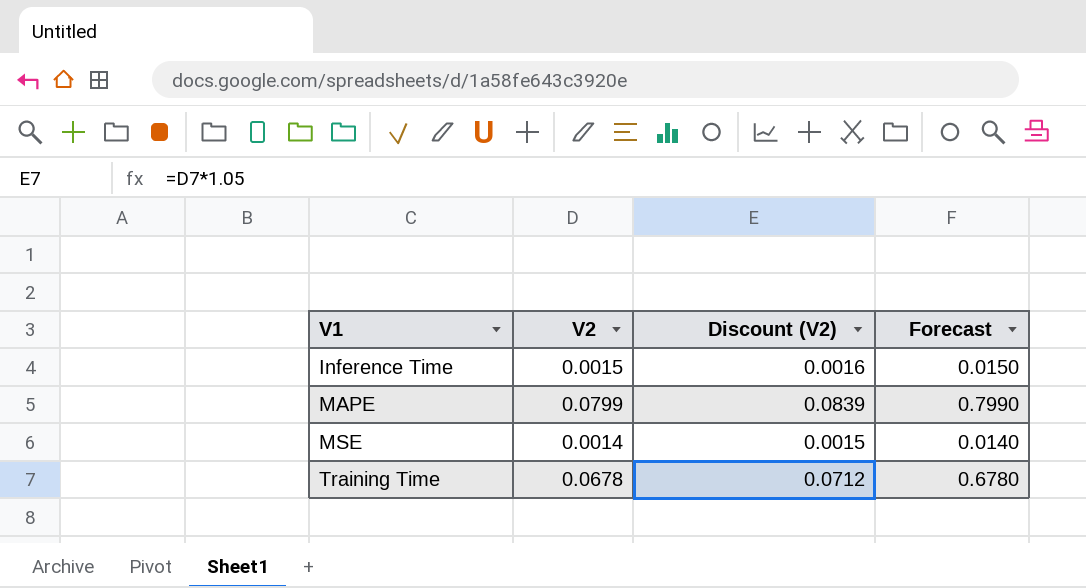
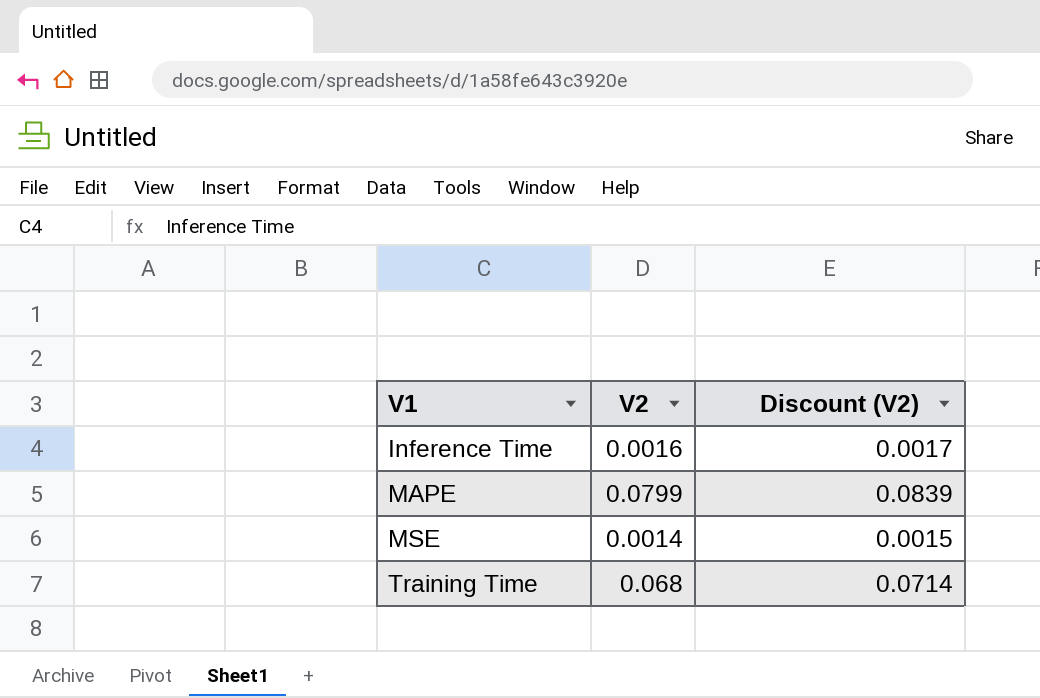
column Forecast | formula: [V2] * 10 -> none
Inference Time | V2: 0.0015 -> 0.0016
Inference Time | Discount (V2): 0.0016 -> 0.0017
Training Time | V2: 0.0678 -> 0.068
Training Time | Discount (V2): 0.0712 -> 0.0714

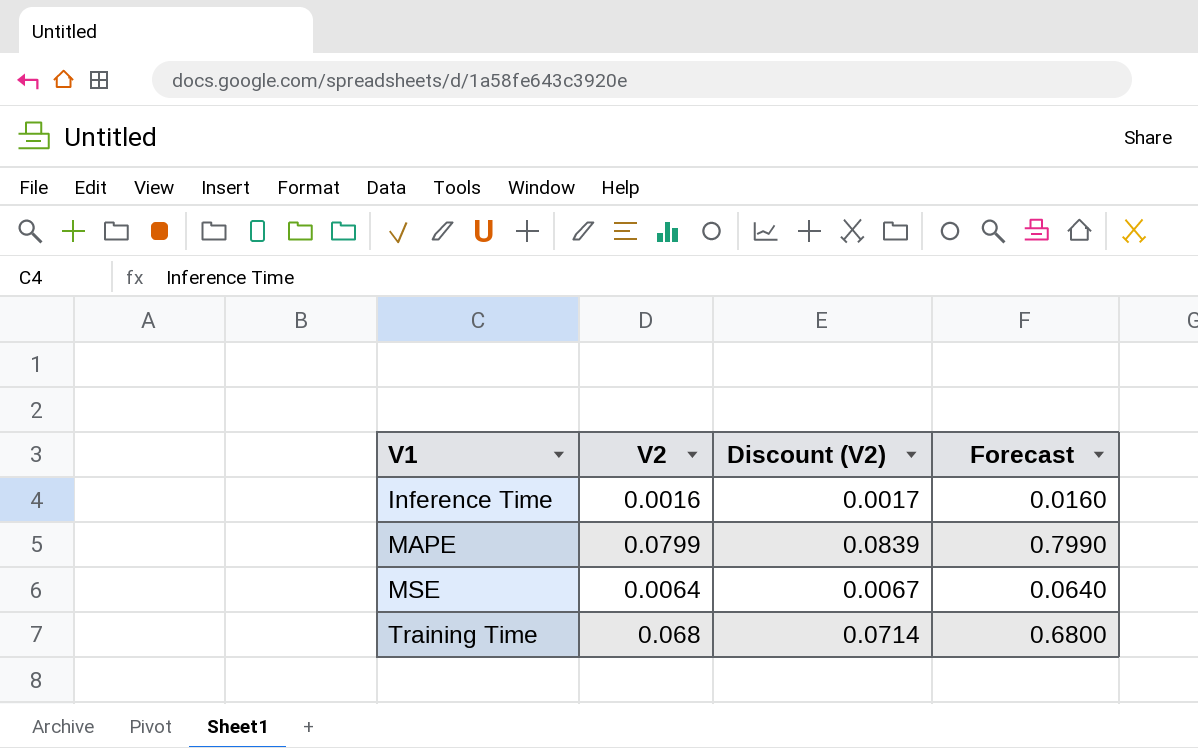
column Forecast | formula: none -> [V2] * 10
MSE | V2: 0.0014 -> 0.0064
MSE | Discount (V2): 0.0015 -> 0.0067

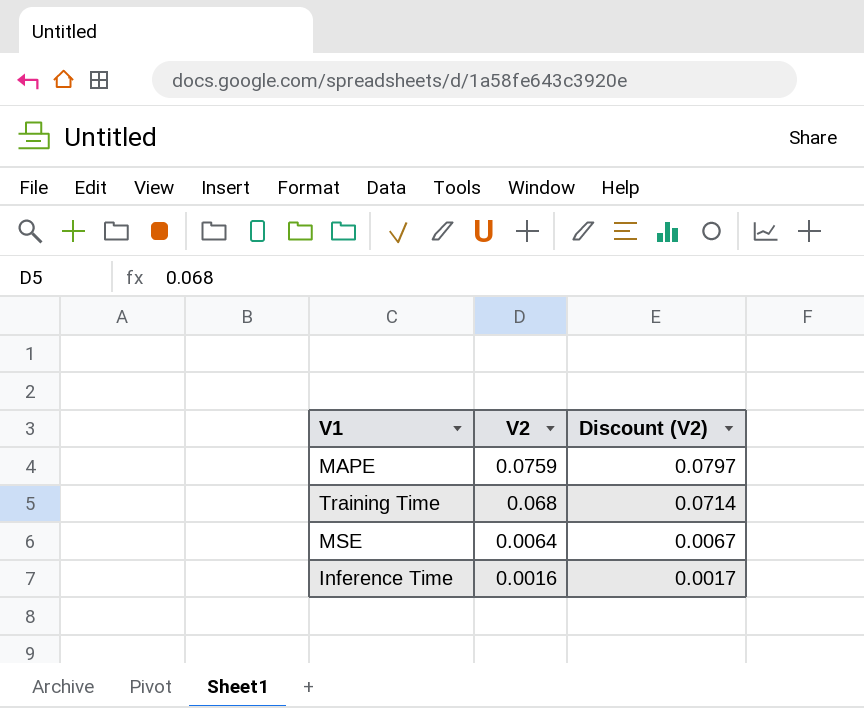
row order: V1 ascending -> V2 descending
column Forecast | formula: [V2] * 10 -> none
MAPE | V2: 0.0799 -> 0.0759
MAPE | Discount (V2): 0.0839 -> 0.0797

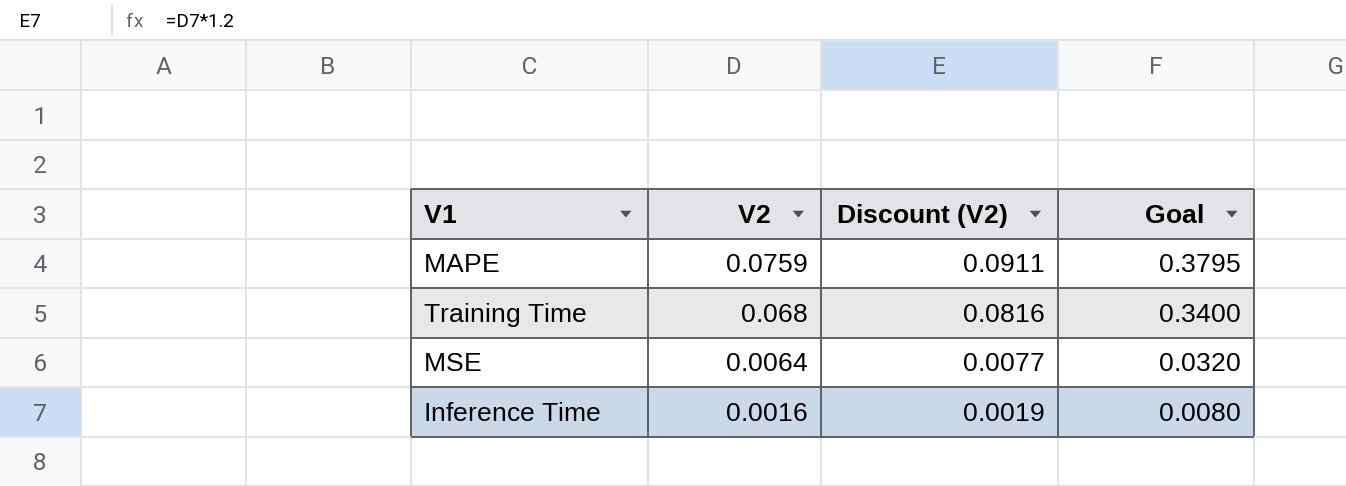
column Discount (V2) | formula: [V2] * 1.05 -> [V2] * 1.2
column Goal | formula: none -> [V2] * 5

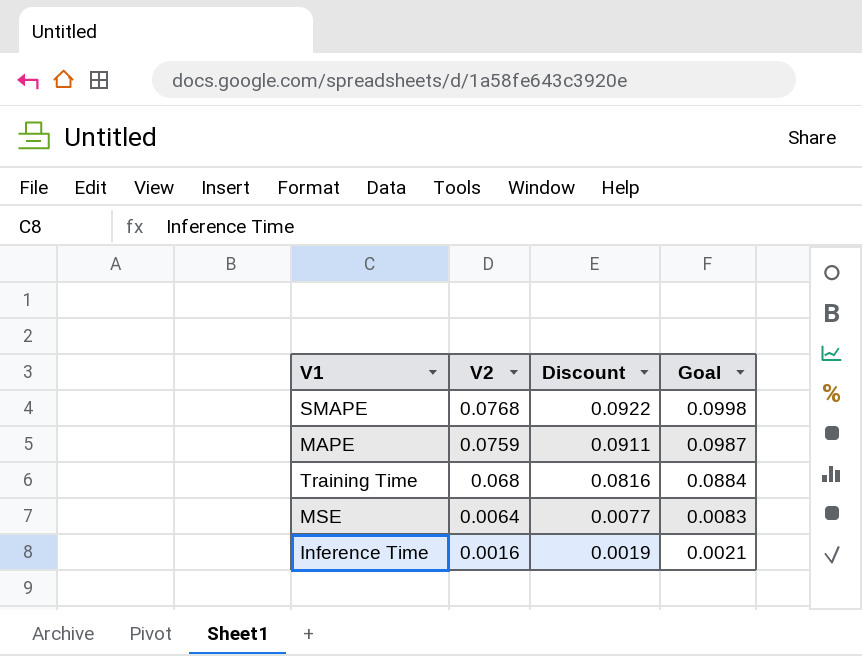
column name: Discount (V2) -> Discount
column Goal | formula: [V2] * 5 -> [V2] * 1.3
row SMAPE: none -> 0.0768 | 0.0922 | 0.0998

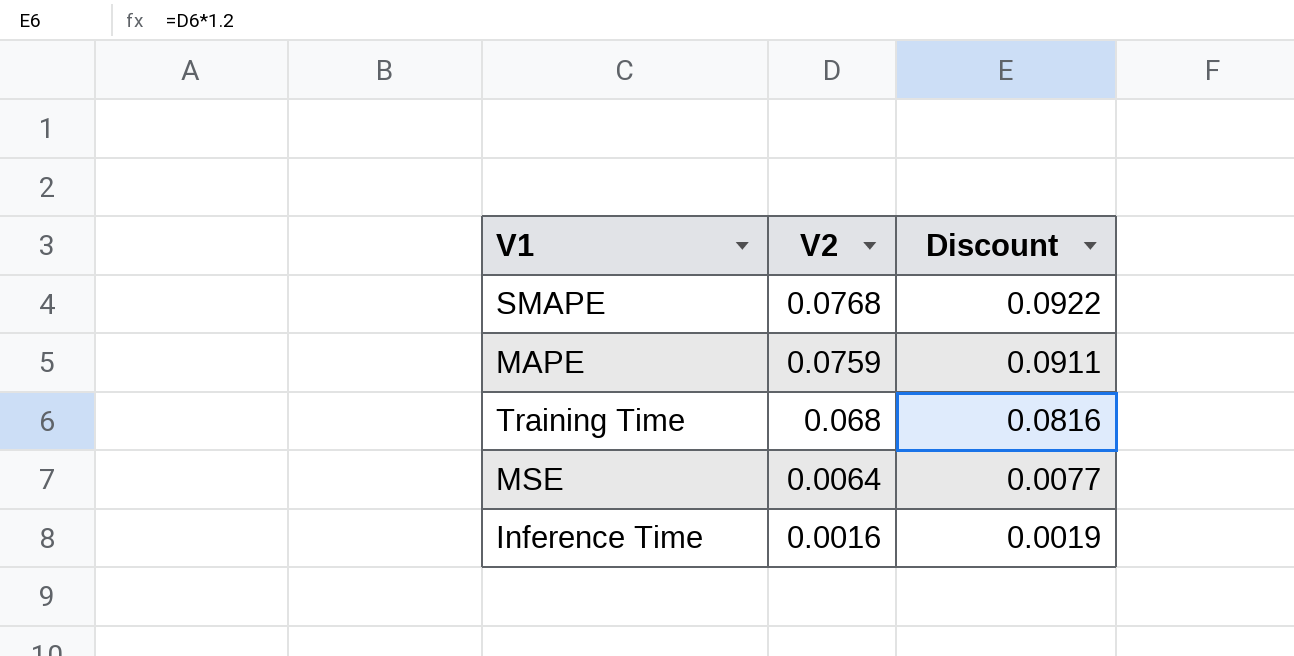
column Goal | formula: [V2] * 1.3 -> none

